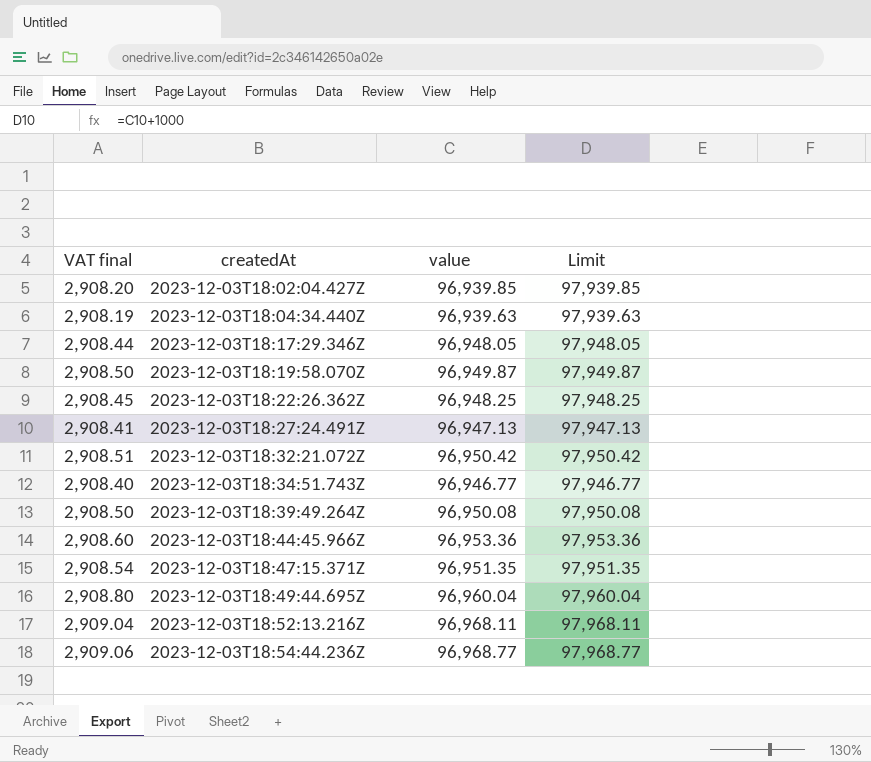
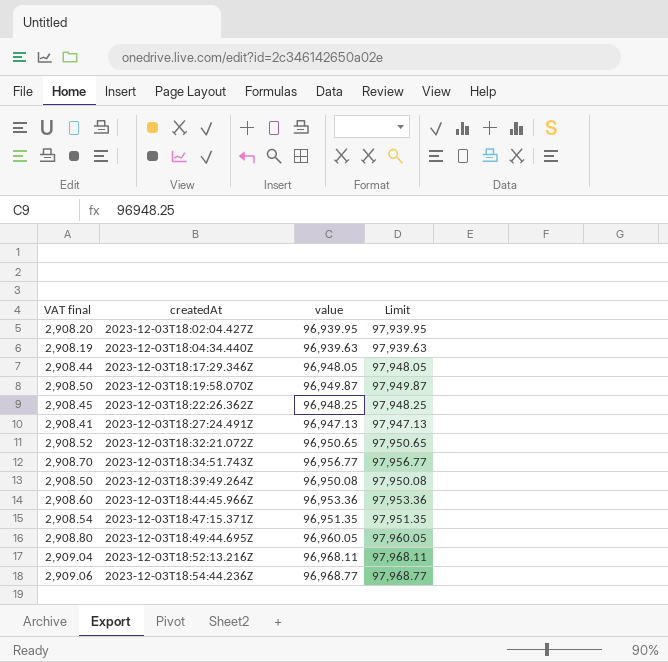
2023-12-03T18:02:04.427Z | value: 96,939.85 -> 96,939.95
2023-12-03T18:02:04.427Z | Limit: 97,939.85 -> 97,939.95
2023-12-03T18:32:21.072Z | VAT final: 2,908.51 -> 2,908.52
2023-12-03T18:32:21.072Z | value: 96,950.42 -> 96,950.65
2023-12-03T18:32:21.072Z | Limit: 97,950.42 -> 97,950.65
2023-12-03T18:34:51.743Z | VAT final: 2,908.40 -> 2,908.70
2023-12-03T18:34:51.743Z | value: 96,946.77 -> 96,956.77
2023-12-03T18:34:51.743Z | Limit: 97,946.77 -> 97,956.77
2023-12-03T18:49:44.695Z | value: 96,960.04 -> 96,960.05
2023-12-03T18:49:44.695Z | Limit: 97,960.04 -> 97,960.05

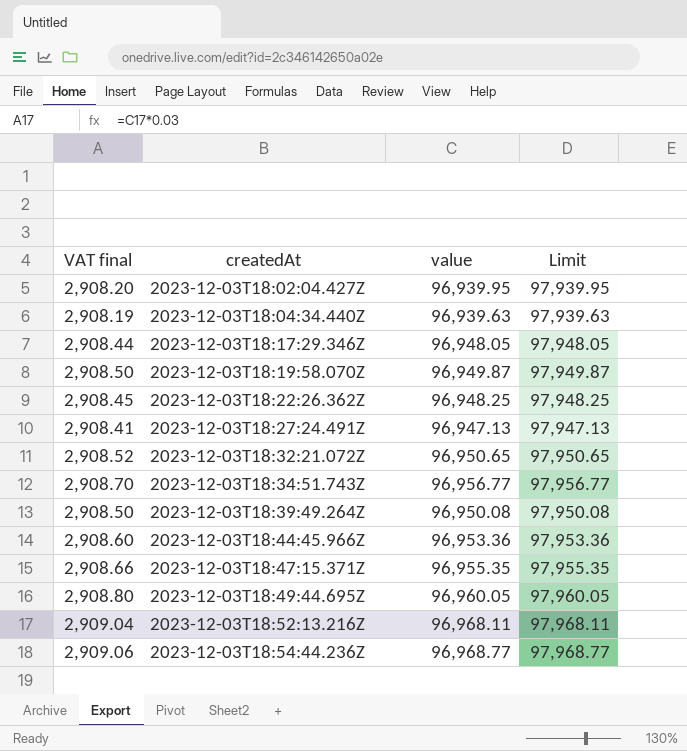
2023-12-03T18:47:15.371Z | VAT final: 2,908.54 -> 2,908.66
2023-12-03T18:47:15.371Z | value: 96,951.35 -> 96,955.35
2023-12-03T18:47:15.371Z | Limit: 97,951.35 -> 97,955.35

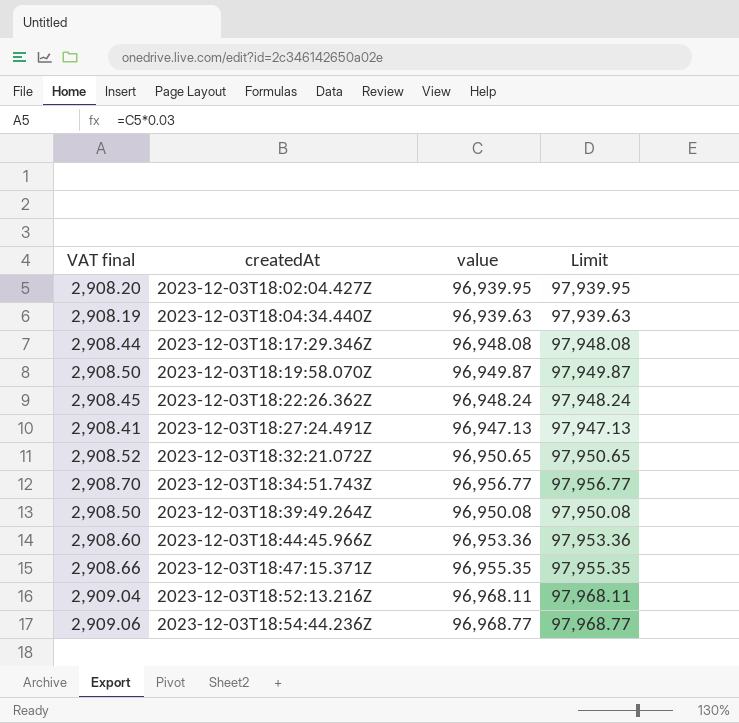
row 2023-12-03T18:49:44.695Z: 2,908.80 | 96,960.05 | 97,960.05 -> none
2023-12-03T18:17:29.346Z | value: 96,948.05 -> 96,948.08
2023-12-03T18:17:29.346Z | Limit: 97,948.05 -> 97,948.08
2023-12-03T18:22:26.362Z | value: 96,948.25 -> 96,948.24
2023-12-03T18:22:26.362Z | Limit: 97,948.25 -> 97,948.24

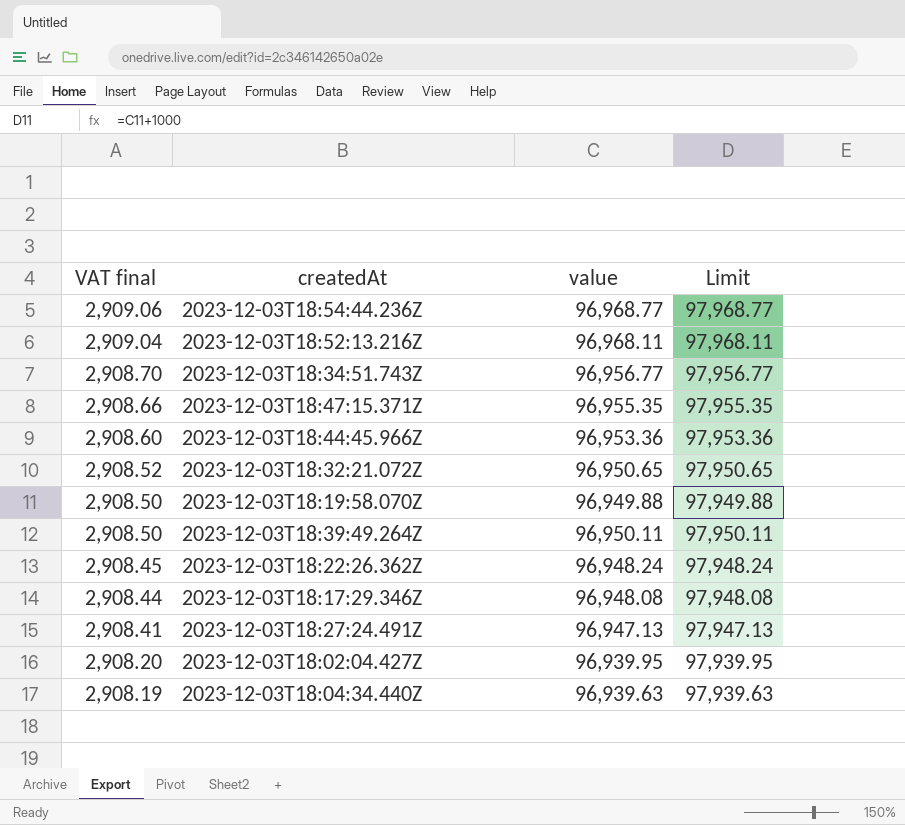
row order: createdAt ascending -> VAT final descending
2023-12-03T18:19:58.070Z | value: 96,949.87 -> 96,949.88
2023-12-03T18:19:58.070Z | Limit: 97,949.87 -> 97,949.88
2023-12-03T18:39:49.264Z | value: 96,950.08 -> 96,950.11
2023-12-03T18:39:49.264Z | Limit: 97,950.08 -> 97,950.11

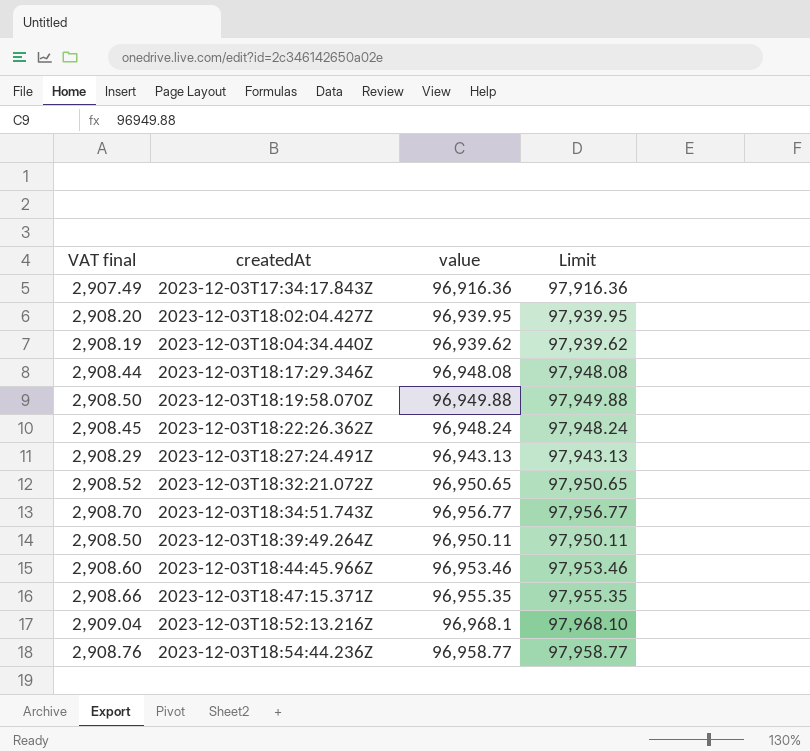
row order: VAT final descending -> createdAt ascending
row 2023-12-03T17:34:17.843Z: none -> 2,907.49 | 96,916.36 | 97,916.36
2023-12-03T18:04:34.440Z | value: 96,939.63 -> 96,939.62
2023-12-03T18:04:34.440Z | Limit: 97,939.63 -> 97,939.62
2023-12-03T18:27:24.491Z | VAT final: 2,908.41 -> 2,908.29
2023-12-03T18:27:24.491Z | value: 96,947.13 -> 96,943.13
2023-12-03T18:27:24.491Z | Limit: 97,947.13 -> 97,943.13
2023-12-03T18:44:45.966Z | value: 96,953.36 -> 96,953.46
2023-12-03T18:44:45.966Z | Limit: 97,953.36 -> 97,953.46
2023-12-03T18:52:13.216Z | value: 96,968.11 -> 96,968.1
2023-12-03T18:52:13.216Z | Limit: 97,968.11 -> 97,968.10
2023-12-03T18:54:44.236Z | VAT final: 2,909.06 -> 2,908.76
2023-12-03T18:54:44.236Z | value: 96,968.77 -> 96,958.77
2023-12-03T18:54:44.236Z | Limit: 97,968.77 -> 97,958.77

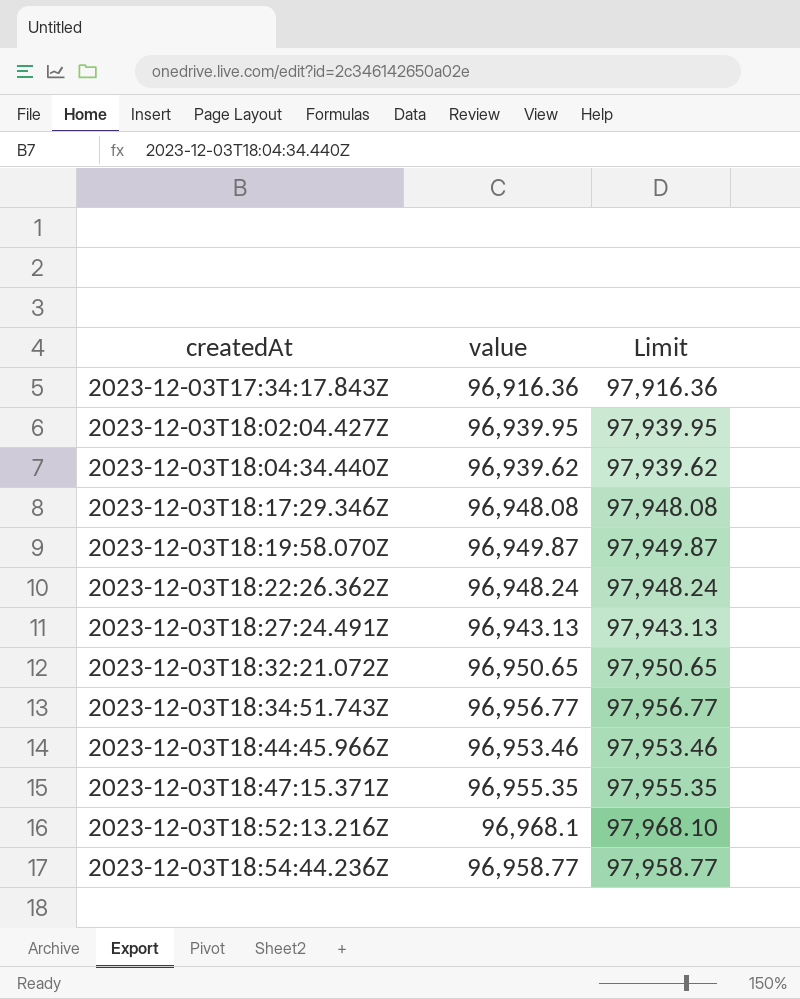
column VAT final | formula: [value] * 0.03 -> none
row 2023-12-03T18:39:49.264Z: 2,908.50 | 96,950.11 | 97,950.11 -> none
2023-12-03T18:19:58.070Z | value: 96,949.88 -> 96,949.87
2023-12-03T18:19:58.070Z | Limit: 97,949.88 -> 97,949.87

